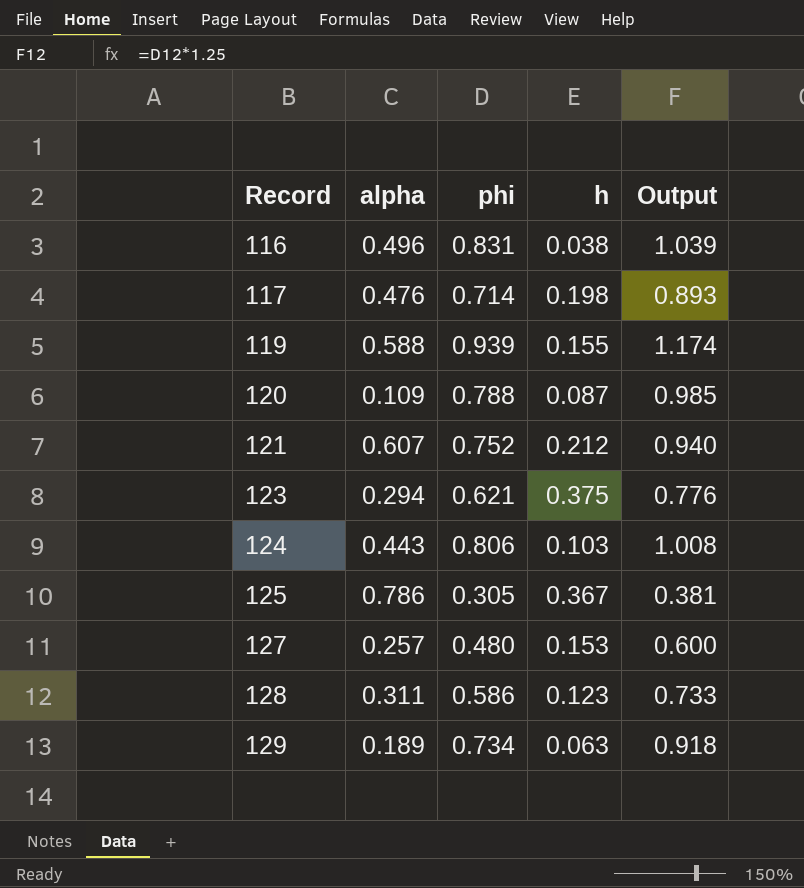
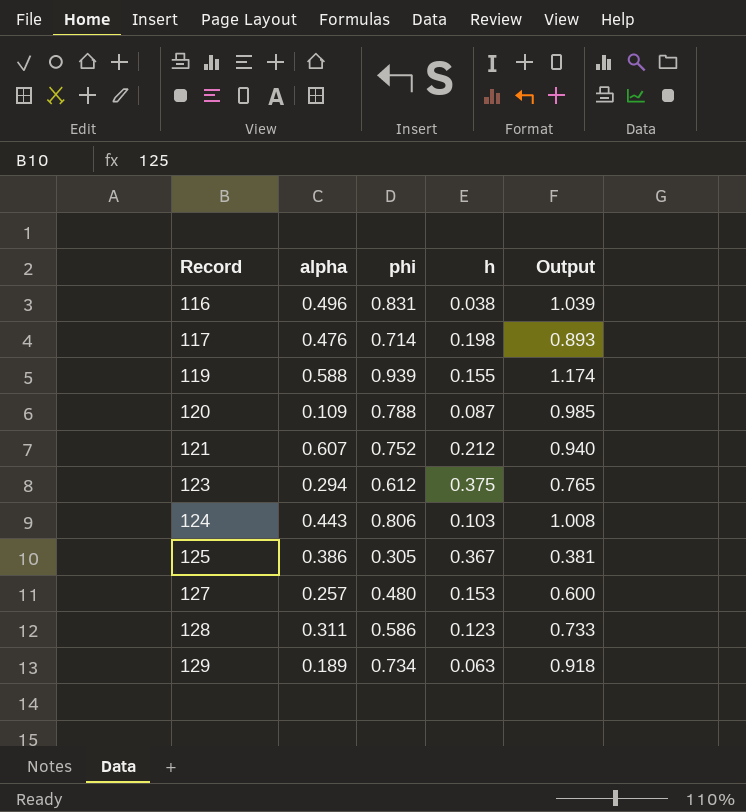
123 | phi: 0.621 -> 0.612
123 | Output: 0.776 -> 0.765
125 | alpha: 0.786 -> 0.386

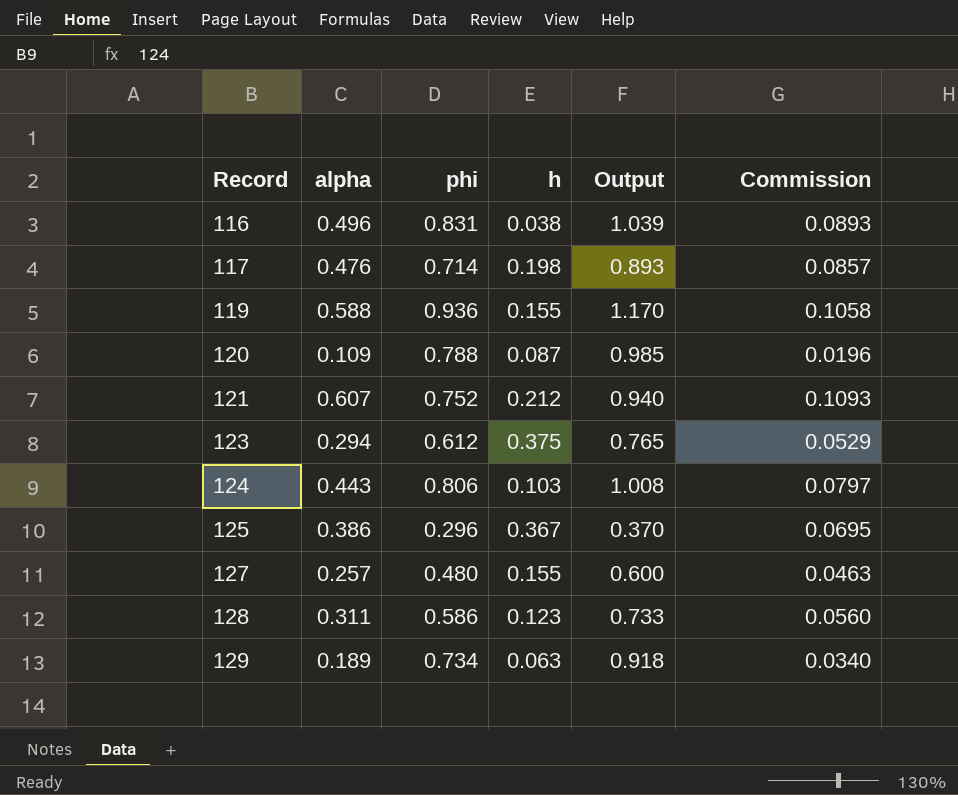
column Commission | formula: none -> [alpha] * 0.18
119 | phi: 0.939 -> 0.936
119 | Output: 1.174 -> 1.170
125 | phi: 0.305 -> 0.296
125 | Output: 0.381 -> 0.370
127 | h: 0.153 -> 0.155

